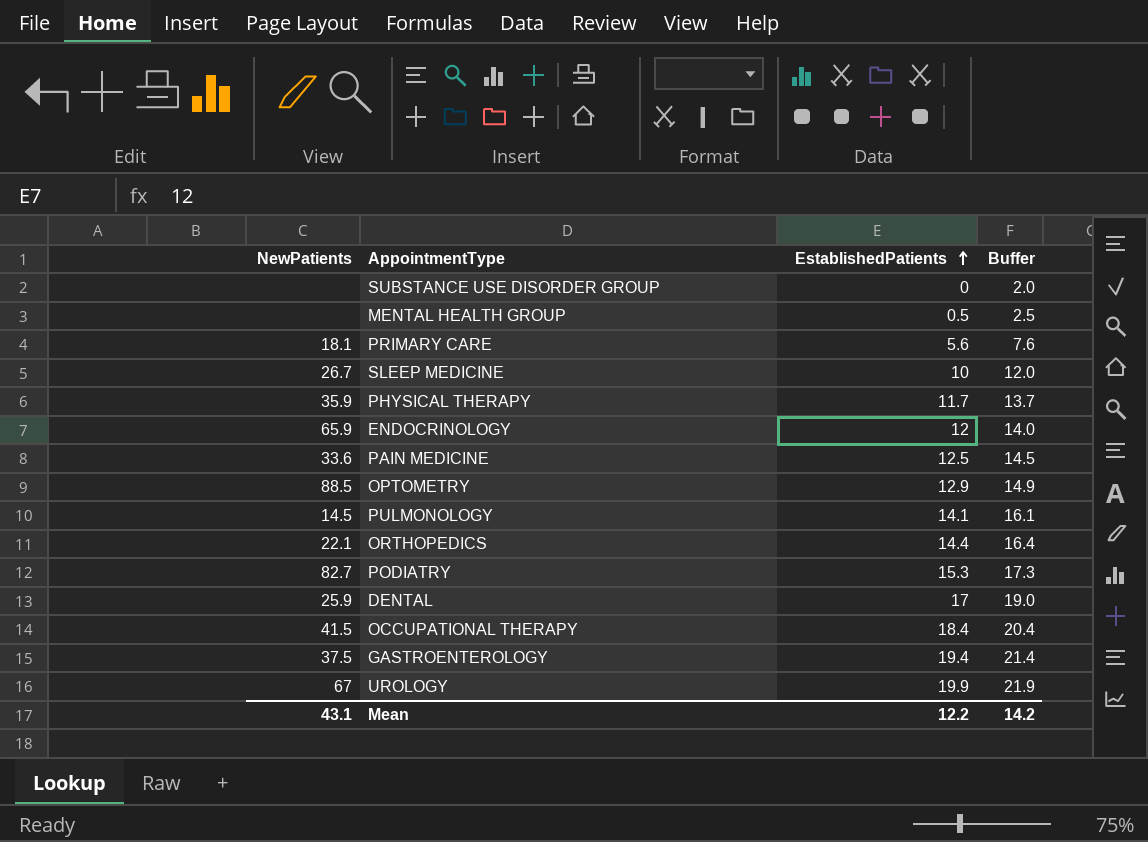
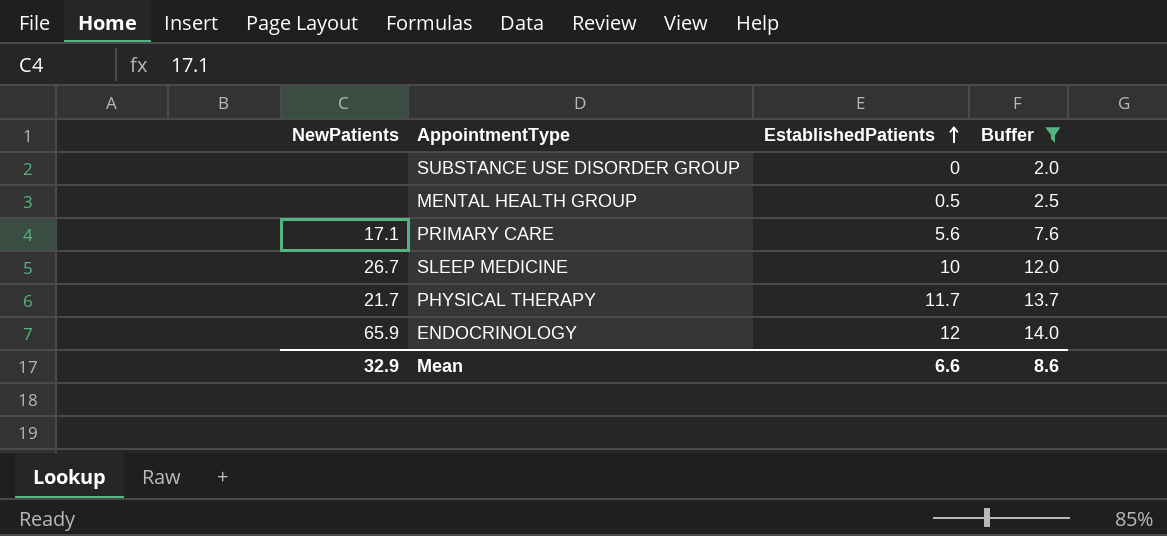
filter: none -> Buffer <= 14.0
PRIMARY CARE | NewPatients: 18.1 -> 17.1
PHYSICAL THERAPY | NewPatients: 35.9 -> 21.7
Mean | NewPatients: 43.1 -> 32.9
Mean | EstablishedPatients: 12.2 -> 6.6
Mean | Buffer: 14.2 -> 8.6

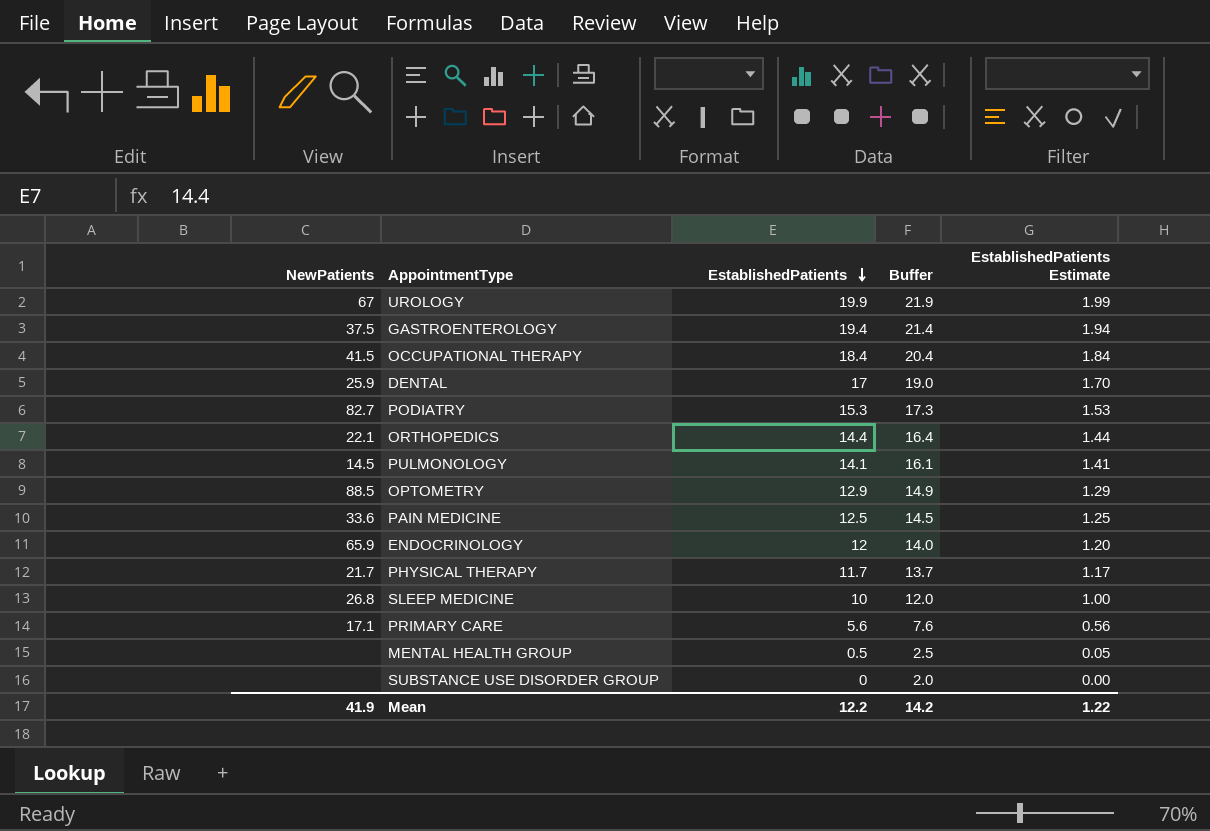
filter: Buffer <= 14.0 -> none
row order: EstablishedPatients ascending -> EstablishedPatients descending
column EstablishedPatients Estimate | formula: none -> [EstablishedPatients] * 0.1
SLEEP MEDICINE | NewPatients: 26.7 -> 26.8
Mean | NewPatients: 32.9 -> 41.9
Mean | EstablishedPatients: 6.6 -> 12.2
Mean | Buffer: 8.6 -> 14.2

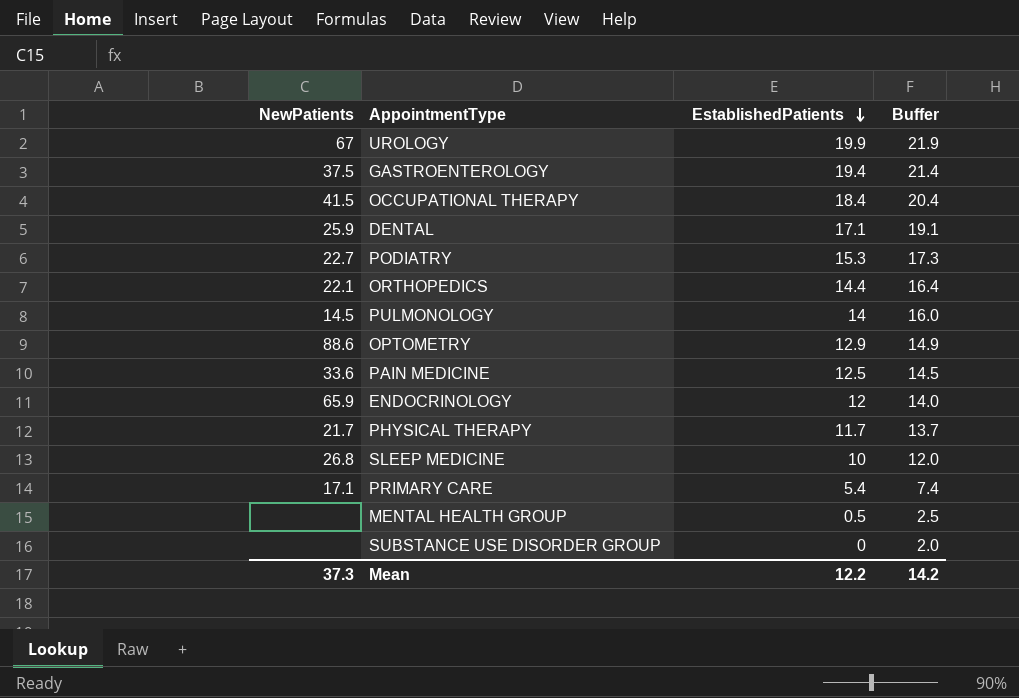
column EstablishedPatients Estimate | formula: [EstablishedPatients] * 0.1 -> none
DENTAL | EstablishedPatients: 17 -> 17.1
DENTAL | Buffer: 19.0 -> 19.1
PODIATRY | NewPatients: 82.7 -> 22.7
PULMONOLOGY | EstablishedPatients: 14.1 -> 14
PULMONOLOGY | Buffer: 16.1 -> 16.0
OPTOMETRY | NewPatients: 88.5 -> 88.6
PRIMARY CARE | EstablishedPatients: 5.6 -> 5.4
PRIMARY CARE | Buffer: 7.6 -> 7.4
Mean | NewPatients: 41.9 -> 37.3

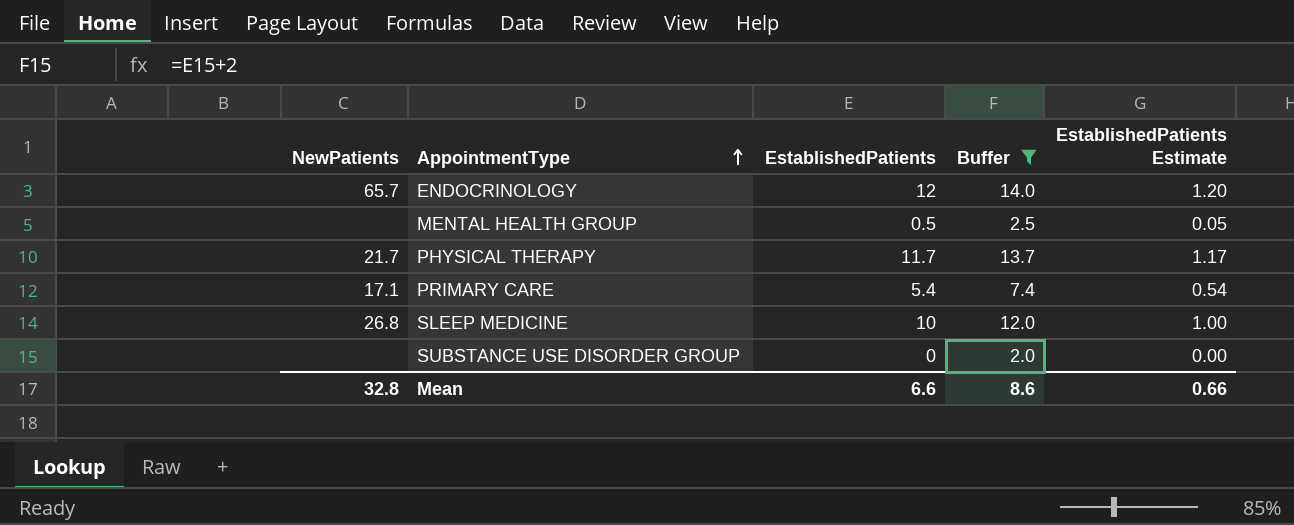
filter: none -> Buffer <= 14.0
row order: EstablishedPatients descending -> AppointmentType ascending
column EstablishedPatients Estimate | formula: none -> [EstablishedPatients] * 0.1
ENDOCRINOLOGY | NewPatients: 65.9 -> 65.7
Mean | NewPatients: 37.3 -> 32.8
Mean | EstablishedPatients: 12.2 -> 6.6
Mean | Buffer: 14.2 -> 8.6

